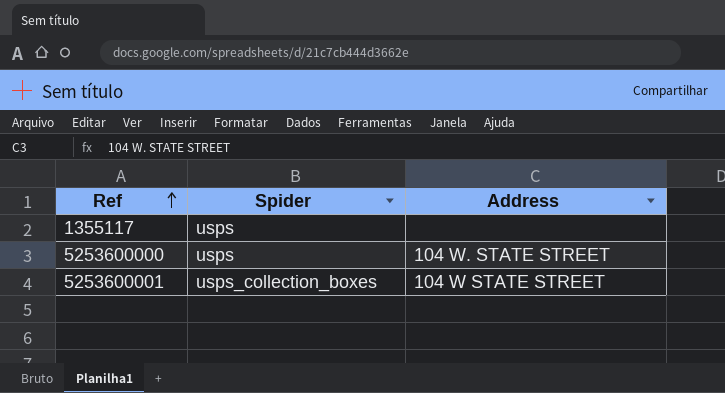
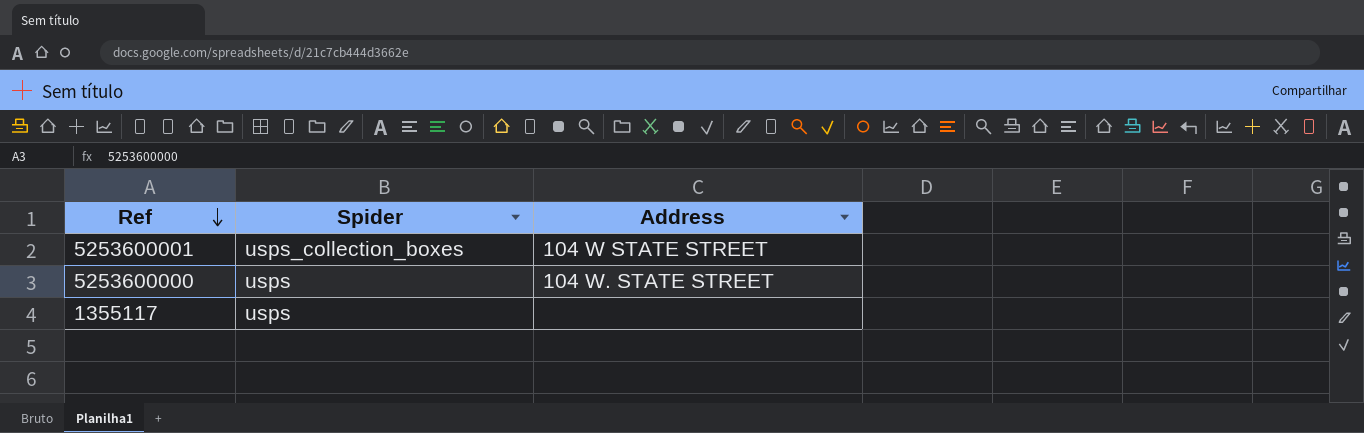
row order: Ref ascending -> Ref descending

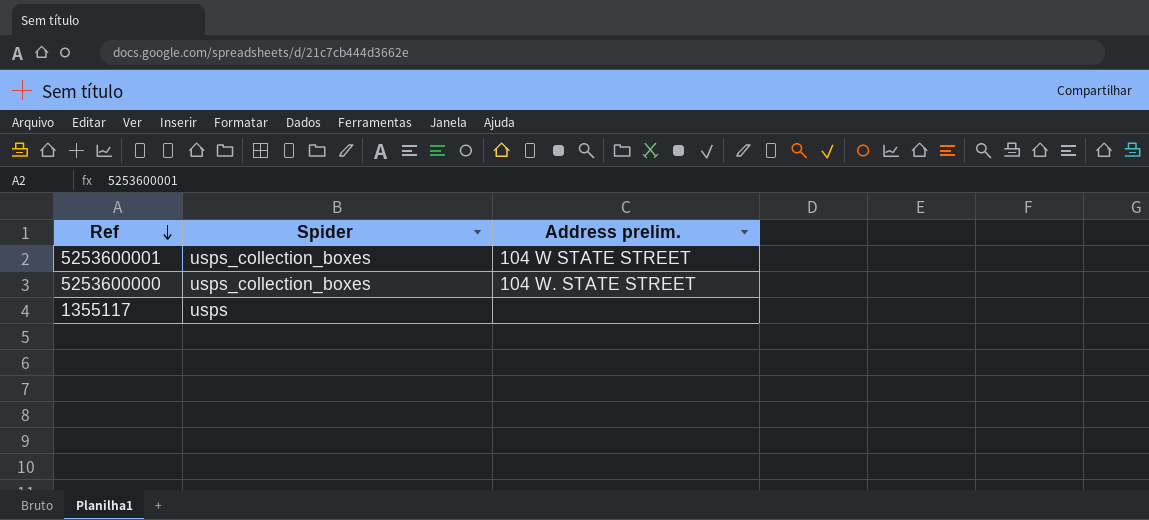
column name: Address -> Address prelim.
5253600000 | Spider: usps -> usps_collection_boxes

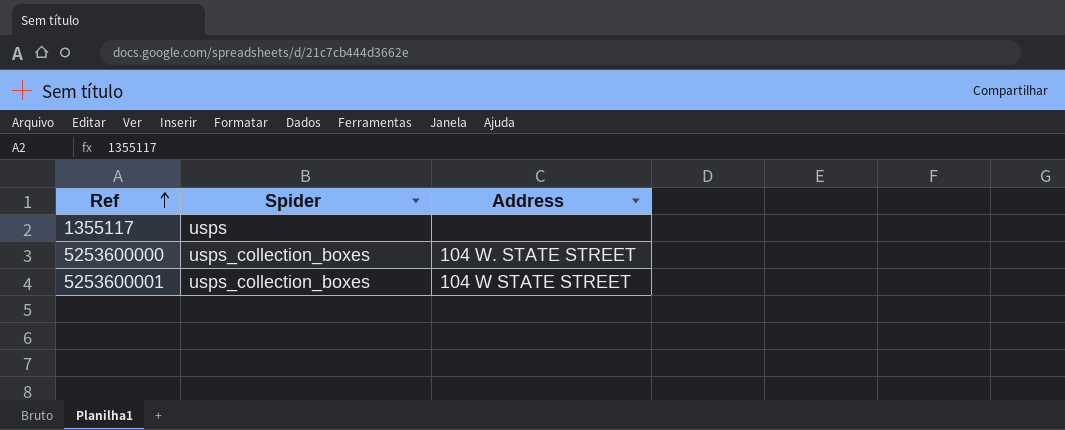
row order: Ref descending -> Ref ascending
column name: Address prelim. -> Address

